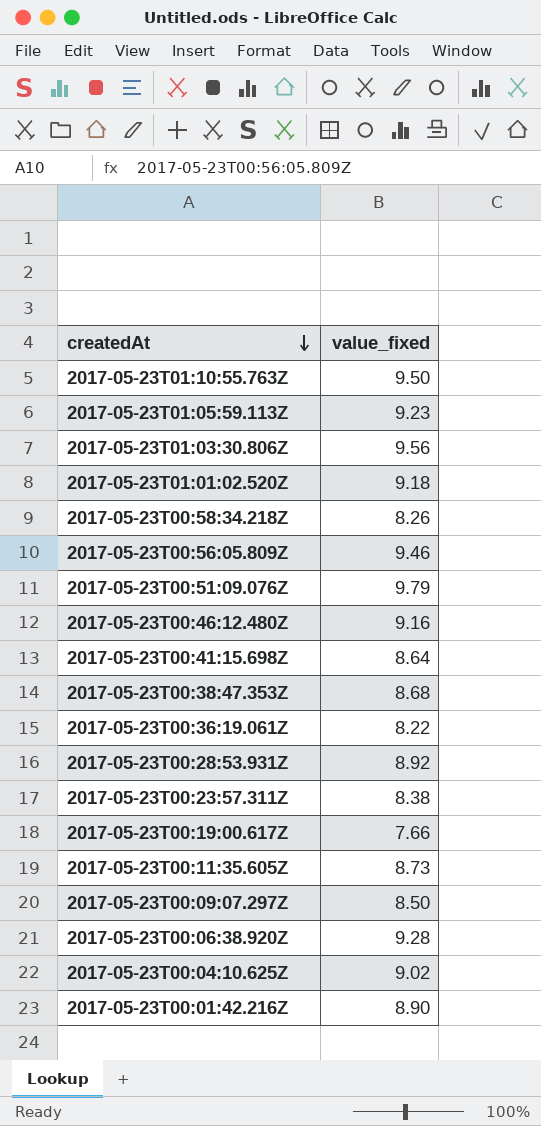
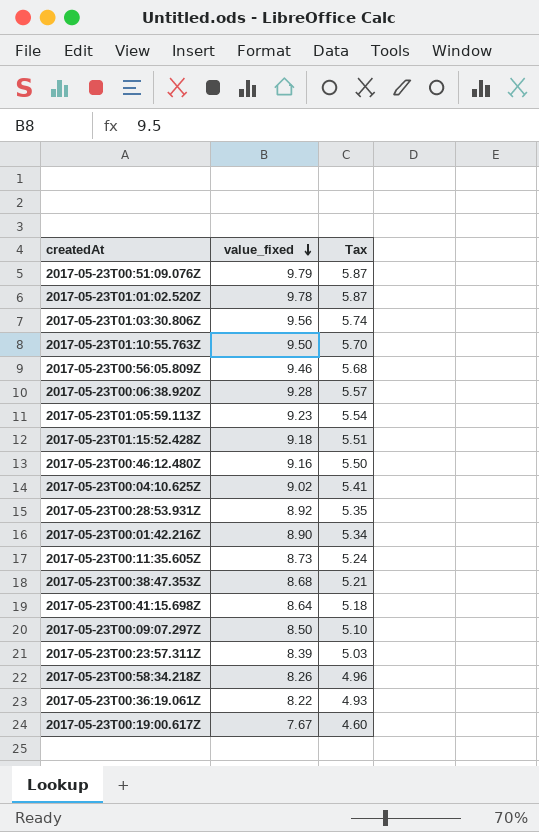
row order: createdAt descending -> value_fixed descending
column Tax | formula: none -> [value_fixed] * 0.6
2017-05-23T01:01:02.520Z | value_fixed: 9.18 -> 9.78
row 2017-05-23T01:15:52.428Z: none -> 9.18 | 5.51
2017-05-23T00:23:57.311Z | value_fixed: 8.38 -> 8.39
2017-05-23T00:19:00.617Z | value_fixed: 7.66 -> 7.67

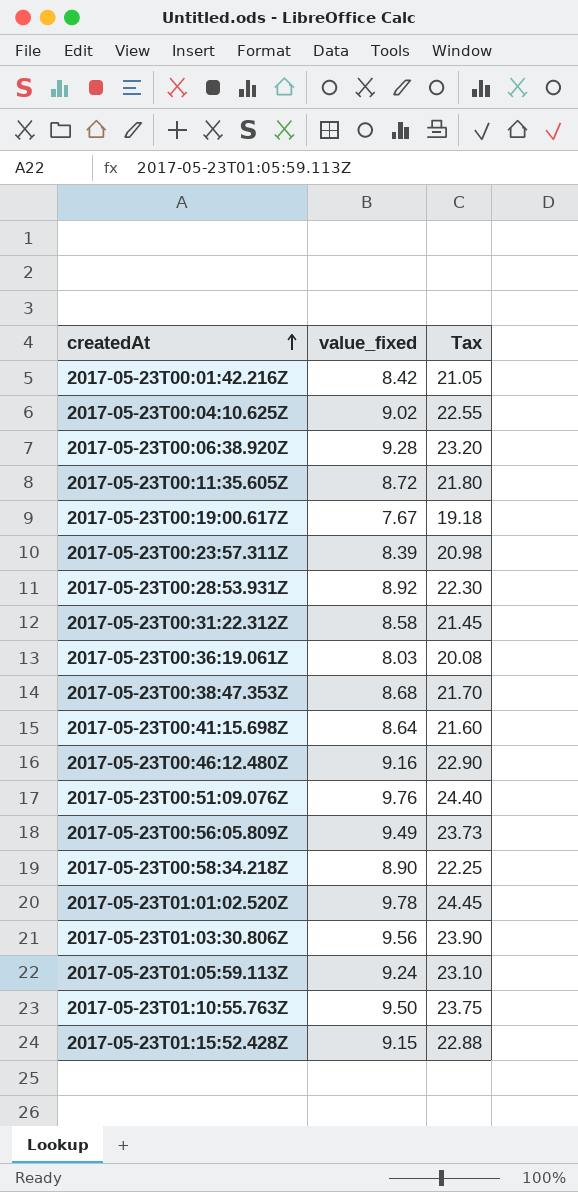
row order: value_fixed descending -> createdAt ascending
column Tax | formula: [value_fixed] * 0.6 -> [value_fixed] * 2.5
row 2017-05-23T00:09:07.297Z: 8.50 | 5.10 -> none
2017-05-23T00:01:42.216Z | value_fixed: 8.90 -> 8.42
2017-05-23T00:11:35.605Z | value_fixed: 8.73 -> 8.72
row 2017-05-23T00:31:22.312Z: none -> 8.58 | 21.45
2017-05-23T00:36:19.061Z | value_fixed: 8.22 -> 8.03
2017-05-23T00:51:09.076Z | value_fixed: 9.79 -> 9.76
2017-05-23T00:56:05.809Z | value_fixed: 9.46 -> 9.49
2017-05-23T00:58:34.218Z | value_fixed: 8.26 -> 8.90
2017-05-23T01:05:59.113Z | value_fixed: 9.23 -> 9.24
2017-05-23T01:15:52.428Z | value_fixed: 9.18 -> 9.15

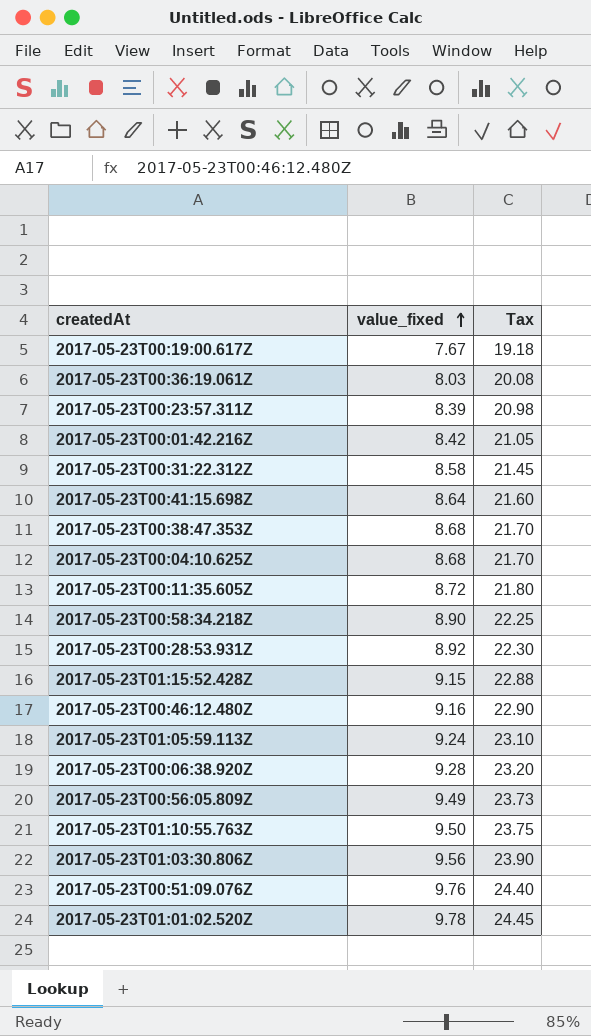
row order: createdAt ascending -> value_fixed ascending
2017-05-23T00:04:10.625Z | value_fixed: 9.02 -> 8.68
2017-05-23T00:04:10.625Z | Tax: 22.55 -> 21.70

